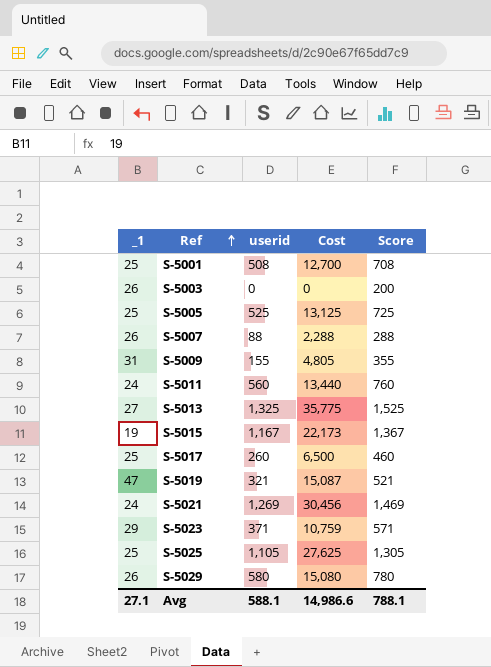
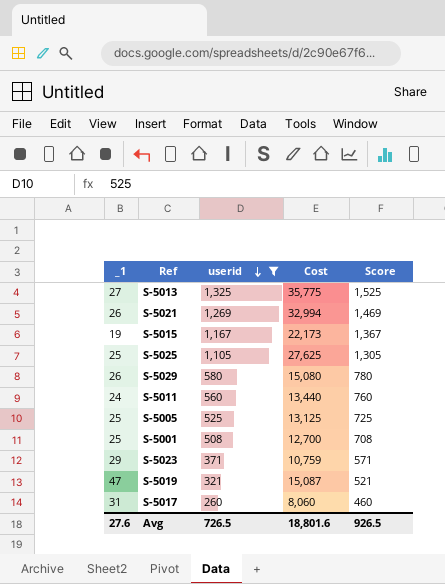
filter: none -> userid >= 260
row order: Ref ascending -> userid descending
S-5021 | _1: 24 -> 26
S-5021 | Cost: 30,456 -> 32,994
S-5017 | _1: 25 -> 31
S-5017 | Cost: 6,500 -> 8,060
Avg | _1: 27.1 -> 27.6
Avg | userid: 588.1 -> 726.5
Avg | Cost: 14,986.6 -> 18,801.6
Avg | Score: 788.1 -> 926.5

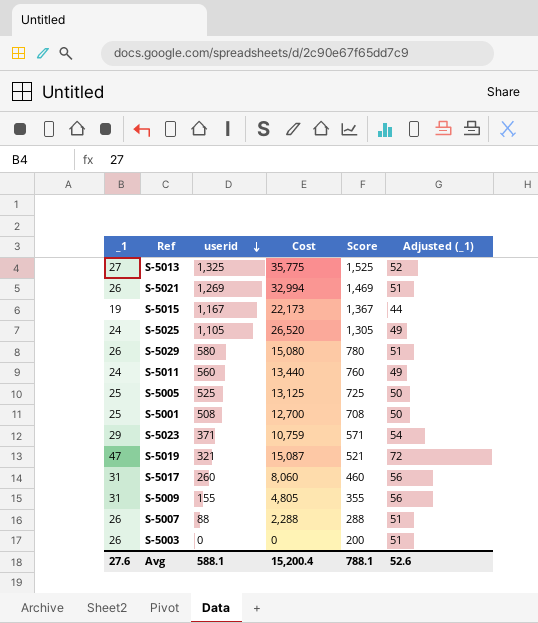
filter: userid >= 260 -> none
column Adjusted (_1) | formula: none -> [_1] + 25
S-5025 | _1: 25 -> 24
S-5025 | Cost: 27,625 -> 26,520
Avg | userid: 726.5 -> 588.1
Avg | Cost: 18,801.6 -> 15,200.4
Avg | Score: 926.5 -> 788.1

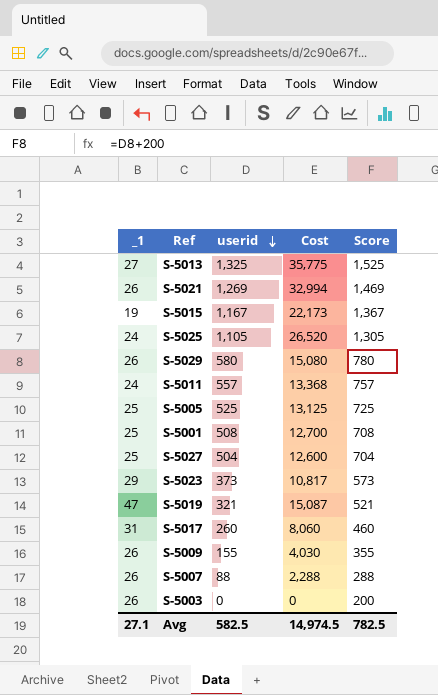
column Adjusted (_1) | formula: [_1] + 25 -> none
S-5011 | userid: 560 -> 557
S-5011 | Cost: 13,440 -> 13,368
S-5011 | Score: 760 -> 757
row S-5027: none -> 25 | 504 | 12,600 | 704
S-5023 | userid: 371 -> 373
S-5023 | Cost: 10,759 -> 10,817
S-5023 | Score: 571 -> 573
S-5009 | _1: 31 -> 26
S-5009 | Cost: 4,805 -> 4,030
Avg | _1: 27.6 -> 27.1
Avg | userid: 588.1 -> 582.5
Avg | Cost: 15,200.4 -> 14,974.5
Avg | Score: 788.1 -> 782.5

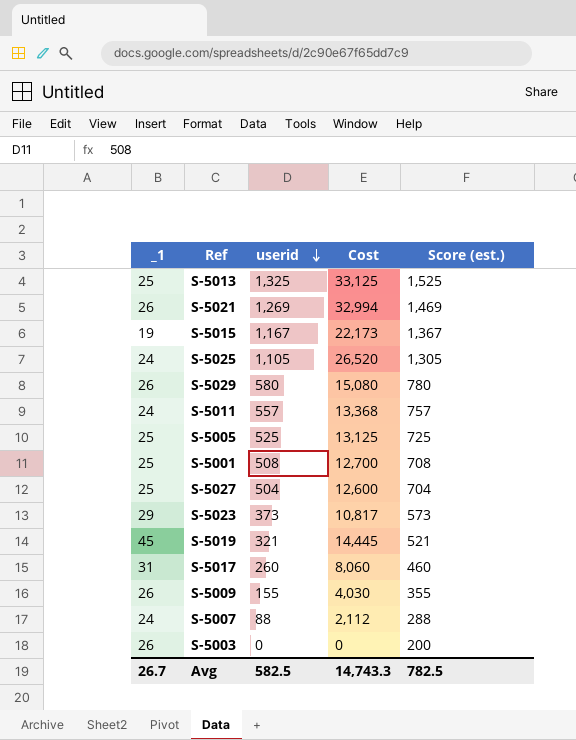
column name: Score -> Score (est.)
S-5013 | _1: 27 -> 25
S-5013 | Cost: 35,775 -> 33,125
S-5019 | _1: 47 -> 45
S-5019 | Cost: 15,087 -> 14,445
S-5007 | _1: 26 -> 24
S-5007 | Cost: 2,288 -> 2,112
Avg | _1: 27.1 -> 26.7
Avg | Cost: 14,974.5 -> 14,743.3

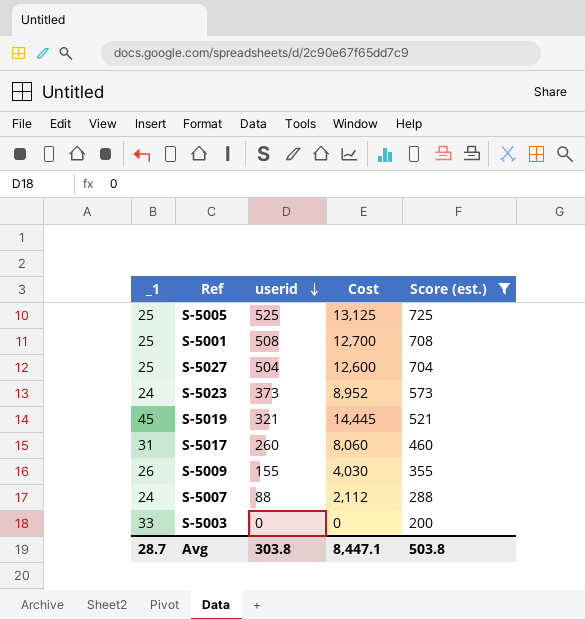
filter: none -> Score (est.) <= 725
S-5023 | _1: 29 -> 24
S-5023 | Cost: 10,817 -> 8,952
S-5003 | _1: 26 -> 33
Avg | _1: 26.7 -> 28.7
Avg | userid: 582.5 -> 303.8
Avg | Cost: 14,743.3 -> 8,447.1
Avg | Score (est.): 782.5 -> 503.8

